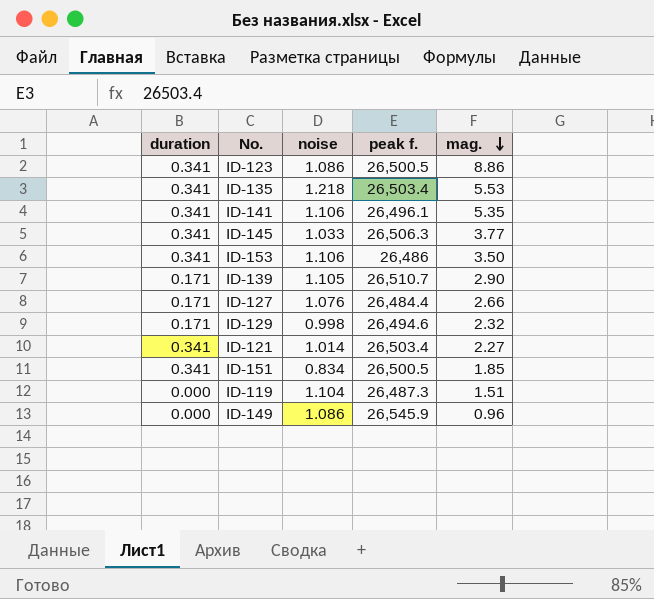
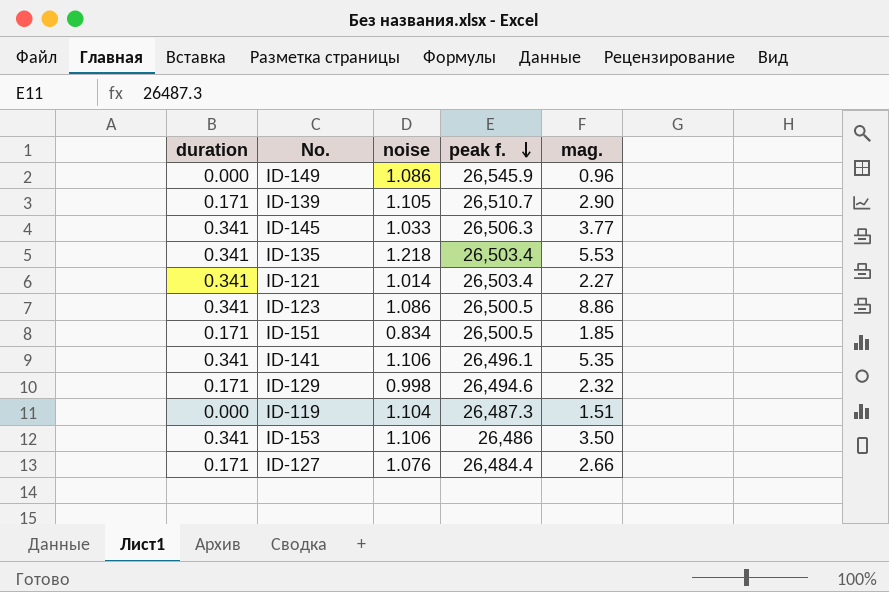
row order: mag. descending -> peak f. descending
ID-151 | duration: 0.341 -> 0.171

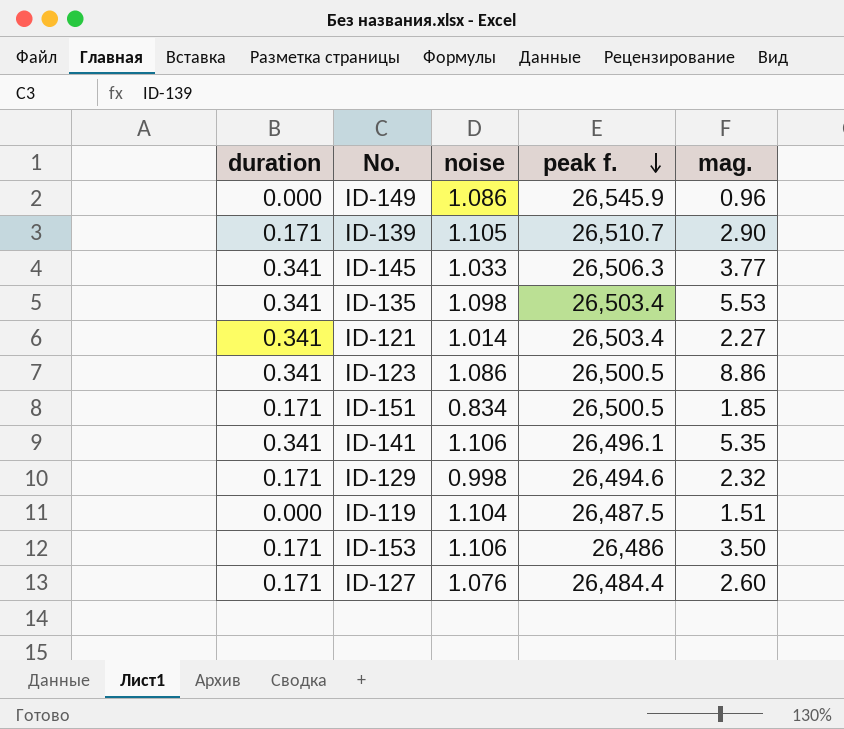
ID-135 | noise: 1.218 -> 1.098
ID-119 | peak f.: 26,487.3 -> 26,487.5
ID-153 | duration: 0.341 -> 0.171
ID-127 | mag.: 2.66 -> 2.60

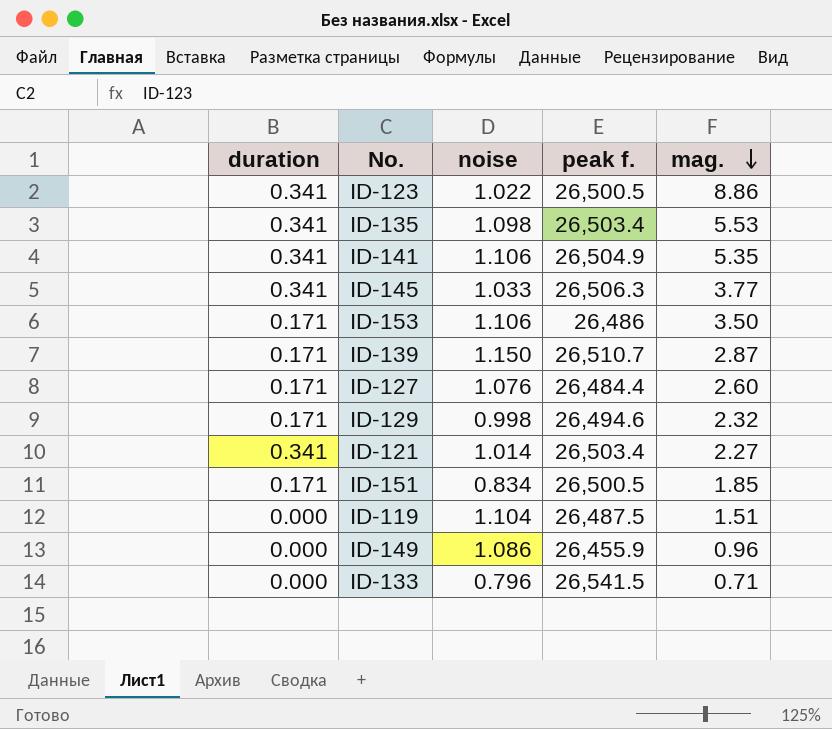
row order: peak f. descending -> mag. descending
ID-123 | noise: 1.086 -> 1.022
ID-141 | peak f.: 26,496.1 -> 26,504.9
ID-139 | noise: 1.105 -> 1.150
ID-139 | mag.: 2.90 -> 2.87
ID-149 | peak f.: 26,545.9 -> 26,455.9
row ID-133: none -> 0.000 | 0.796 | 26,541.5 | 0.71

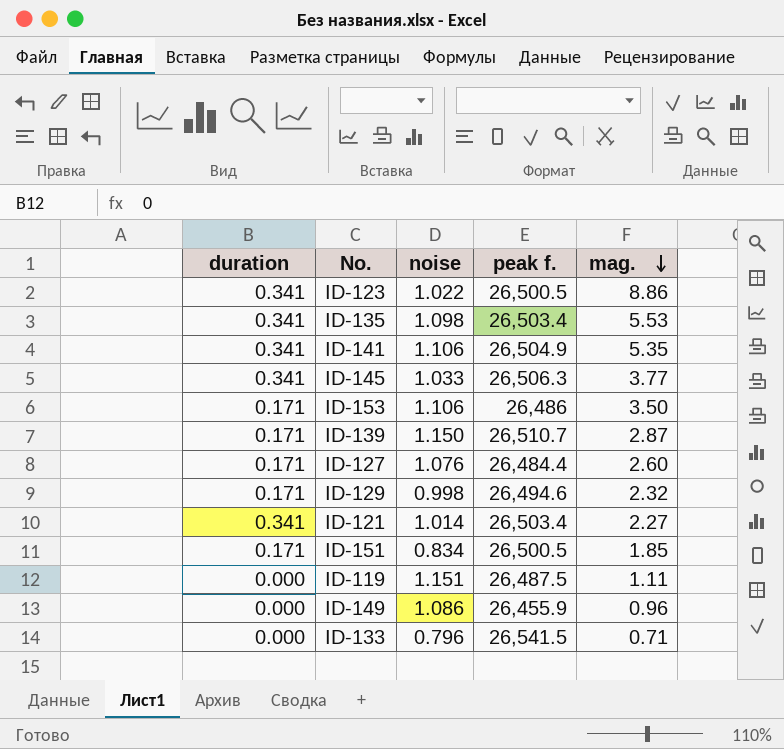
ID-119 | noise: 1.104 -> 1.151
ID-119 | mag.: 1.51 -> 1.11

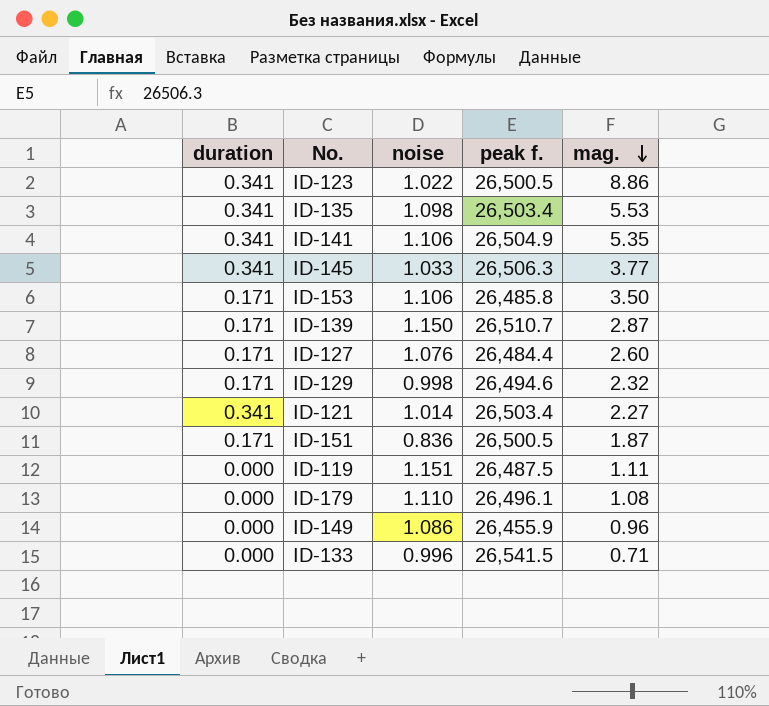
ID-153 | peak f.: 26,486 -> 26,485.8
ID-151 | noise: 0.834 -> 0.836
ID-151 | mag.: 1.85 -> 1.87
row ID-179: none -> 0.000 | 1.110 | 26,496.1 | 1.08
ID-133 | noise: 0.796 -> 0.996

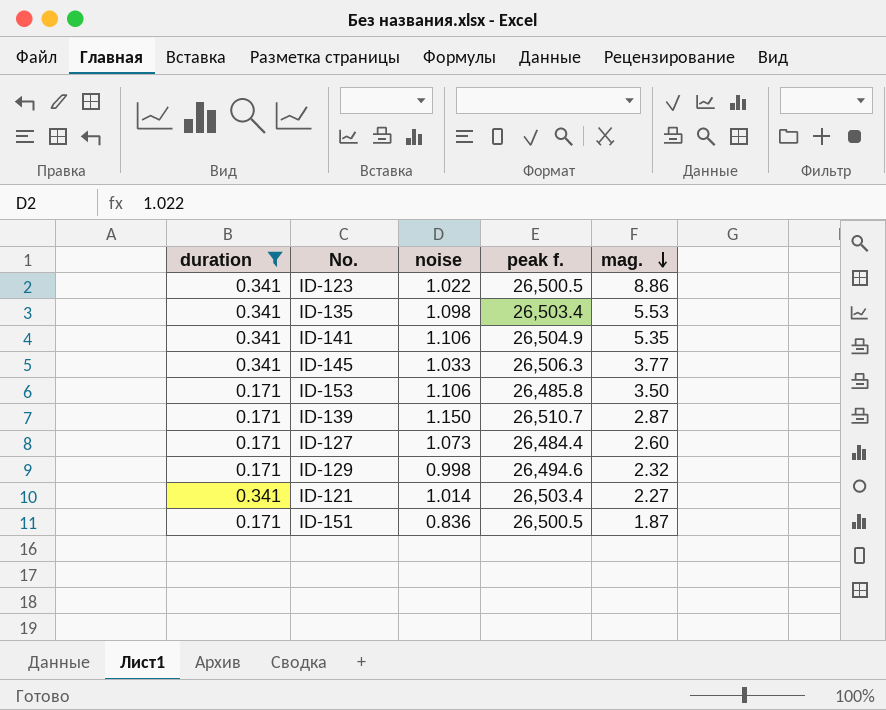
filter: none -> duration != 0.000
ID-127 | noise: 1.076 -> 1.073

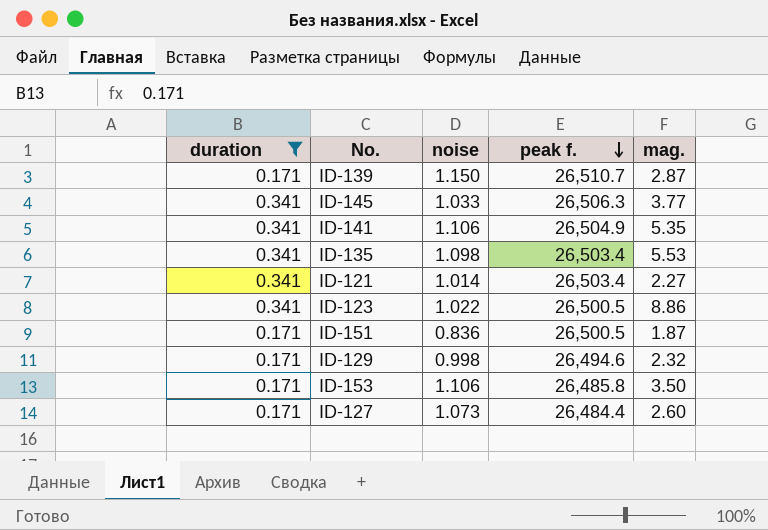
row order: mag. descending -> peak f. descending

